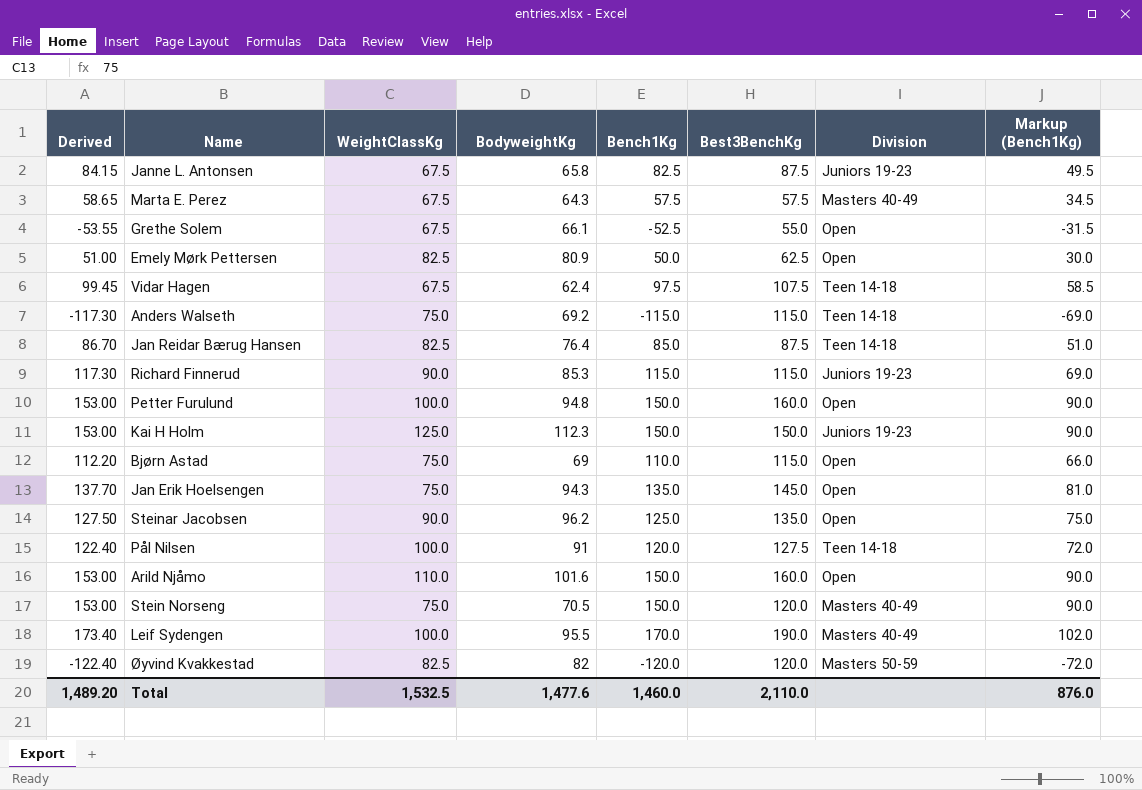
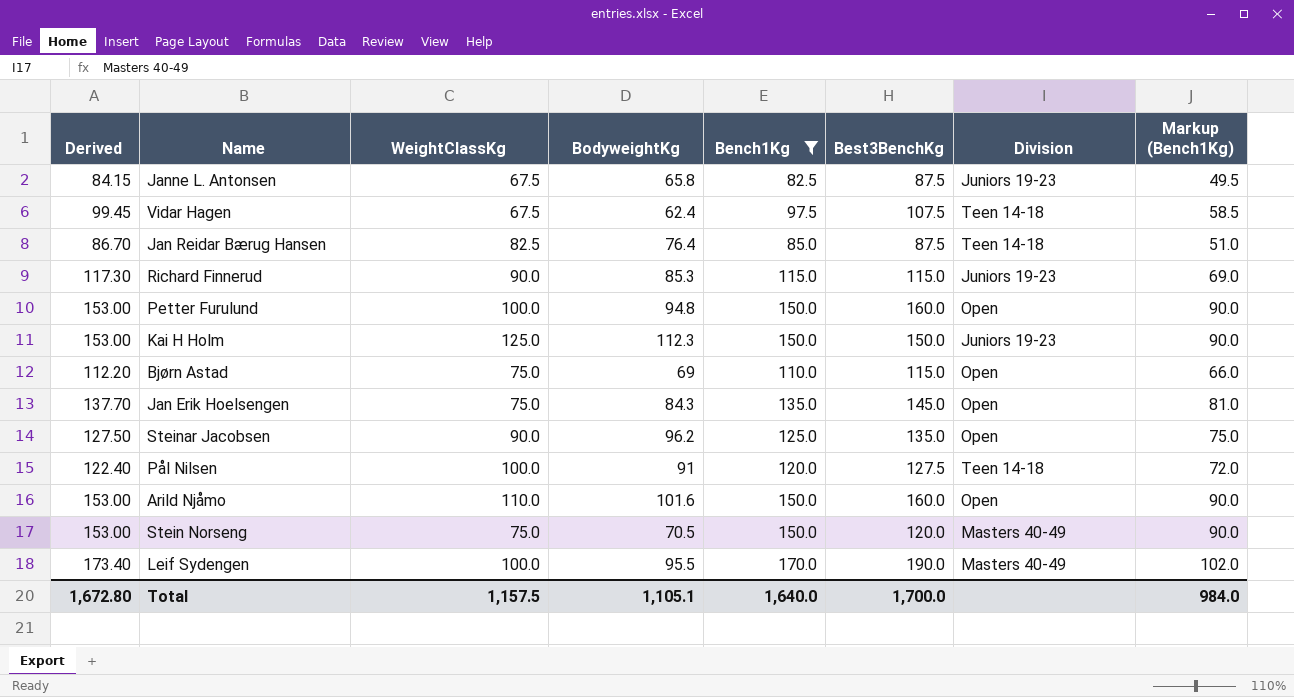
filter: none -> Bench1Kg >= 82.5
Jan Erik Hoelsengen | BodyweightKg: 94.3 -> 84.3
Total | Derived: 1,489.20 -> 1,672.80
Total | WeightClassKg: 1,532.5 -> 1,157.5
Total | BodyweightKg: 1,477.6 -> 1,105.1
Total | Bench1Kg: 1,460.0 -> 1,640.0
Total | Best3BenchKg: 2,110.0 -> 1,700.0
Total | Markup (Bench1Kg): 876.0 -> 984.0

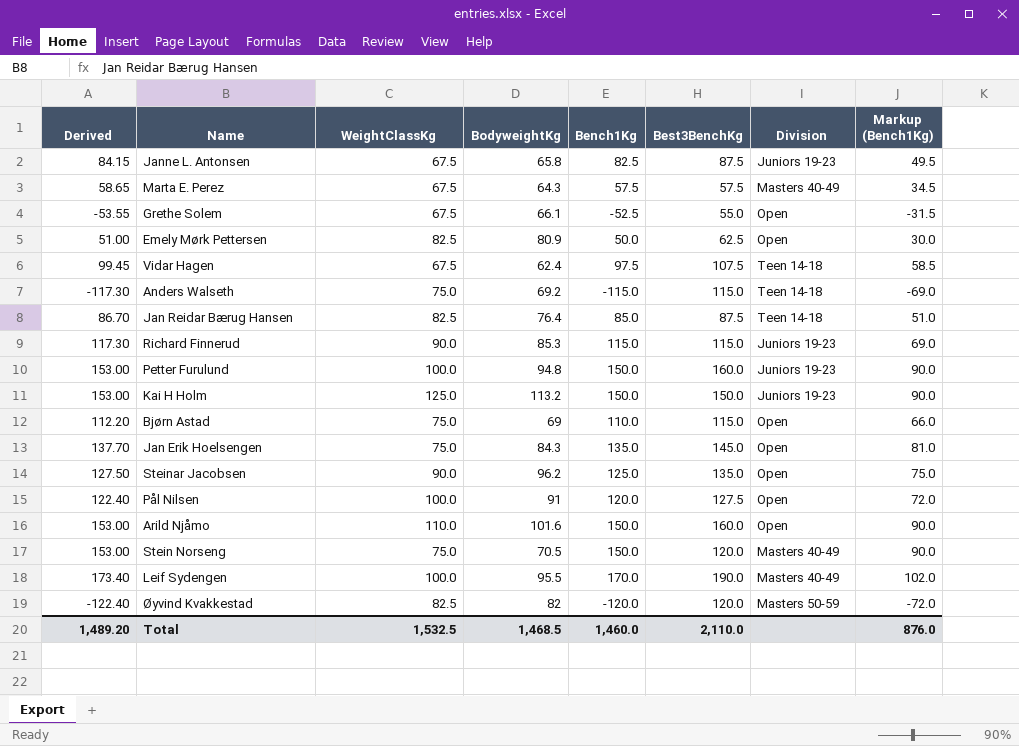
filter: Bench1Kg >= 82.5 -> none
Petter Furulund | Division: Open -> Juniors 19-23
Kai H Holm | BodyweightKg: 112.3 -> 113.2
Pål Nilsen | Division: Teen 14-18 -> Open
Total | Derived: 1,672.80 -> 1,489.20
Total | WeightClassKg: 1,157.5 -> 1,532.5
Total | BodyweightKg: 1,105.1 -> 1,468.5
Total | Bench1Kg: 1,640.0 -> 1,460.0
Total | Best3BenchKg: 1,700.0 -> 2,110.0
Total | Markup (Bench1Kg): 984.0 -> 876.0

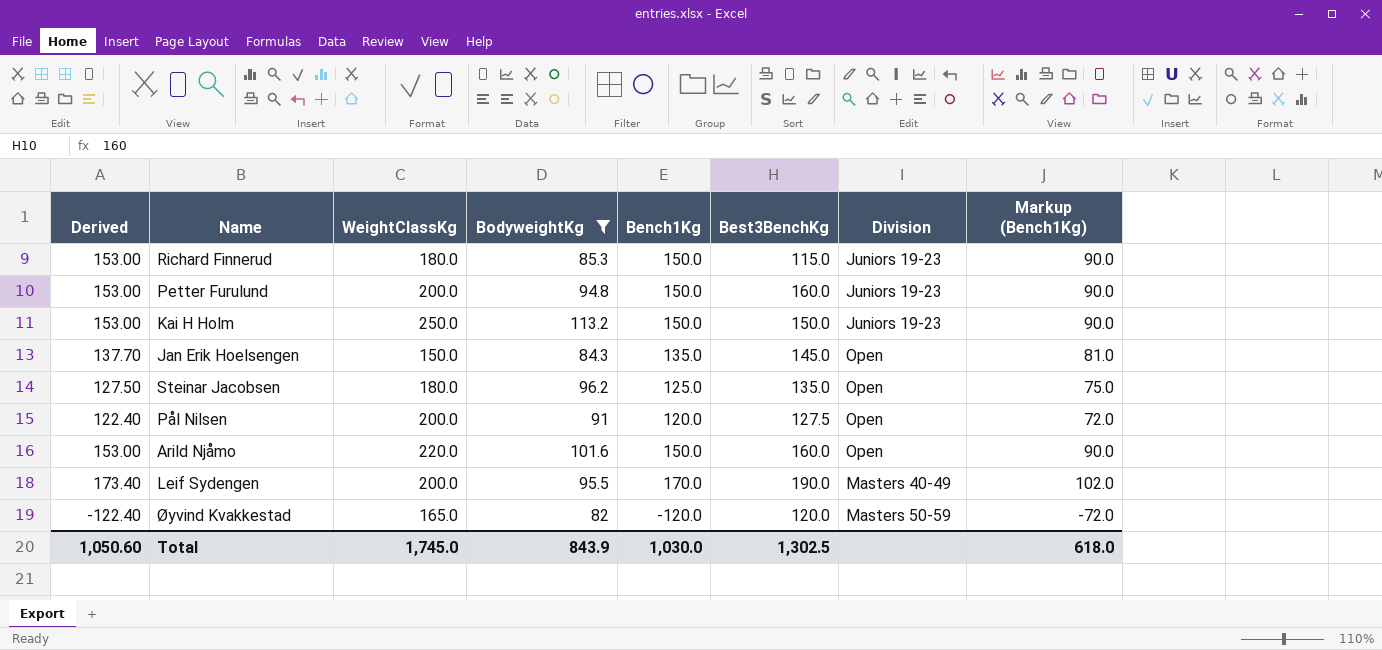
filter: none -> BodyweightKg >= 82
Richard Finnerud | Derived: 117.30 -> 153.00
Richard Finnerud | WeightClassKg: 90.0 -> 180.0
Richard Finnerud | Bench1Kg: 115.0 -> 150.0
Richard Finnerud | Markup (Bench1Kg): 69.0 -> 90.0
Petter Furulund | WeightClassKg: 100.0 -> 200.0
Kai H Holm | WeightClassKg: 125.0 -> 250.0
Jan Erik Hoelsengen | WeightClassKg: 75.0 -> 150.0
Steinar Jacobsen | WeightClassKg: 90.0 -> 180.0
Pål Nilsen | WeightClassKg: 100.0 -> 200.0
Arild Njåmo | WeightClassKg: 110.0 -> 220.0
Leif Sydengen | WeightClassKg: 100.0 -> 200.0
Øyvind Kvakkestad | WeightClassKg: 82.5 -> 165.0
Total | Derived: 1,489.20 -> 1,050.60
Total | WeightClassKg: 1,532.5 -> 1,745.0
Total | BodyweightKg: 1,468.5 -> 843.9
Total | Bench1Kg: 1,460.0 -> 1,030.0
Total | Best3BenchKg: 2,110.0 -> 1,302.5
Total | Markup (Bench1Kg): 876.0 -> 618.0

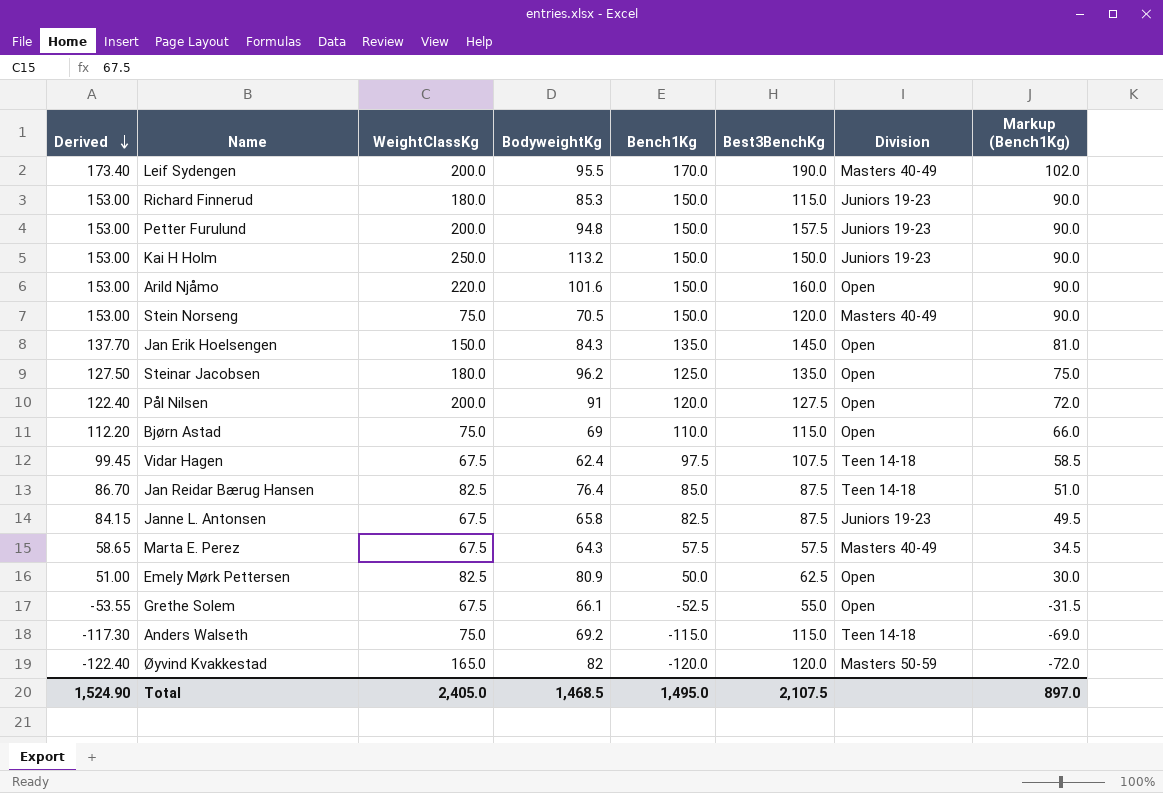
filter: BodyweightKg >= 82 -> none
row order: none -> Derived descending
Petter Furulund | Best3BenchKg: 160.0 -> 157.5
Total | Derived: 1,050.60 -> 1,524.90
Total | WeightClassKg: 1,745.0 -> 2,405.0
Total | BodyweightKg: 843.9 -> 1,468.5
Total | Bench1Kg: 1,030.0 -> 1,495.0
Total | Best3BenchKg: 1,302.5 -> 2,107.5
Total | Markup (Bench1Kg): 618.0 -> 897.0

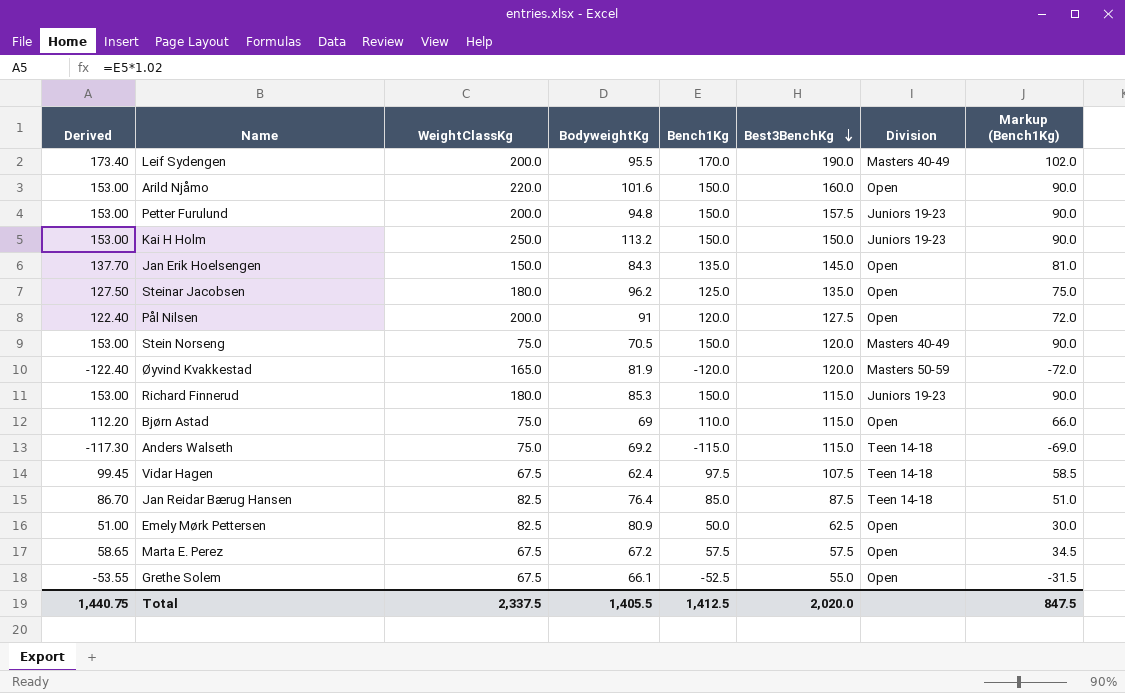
row order: Derived descending -> Best3BenchKg descending
row Janne L. Antonsen: 84.15 | 67.5 | 65.8 | 82.5 | 87.5 | Juniors 19-23 | 49.5 -> none
Øyvind Kvakkestad | BodyweightKg: 82 -> 81.9
Marta E. Perez | BodyweightKg: 64.3 -> 67.2
Marta E. Perez | Division: Masters 40-49 -> Open
Total | Derived: 1,524.90 -> 1,440.75
Total | WeightClassKg: 2,405.0 -> 2,337.5
Total | BodyweightKg: 1,468.5 -> 1,405.5
Total | Bench1Kg: 1,495.0 -> 1,412.5
Total | Best3BenchKg: 2,107.5 -> 2,020.0
Total | Markup (Bench1Kg): 897.0 -> 847.5

